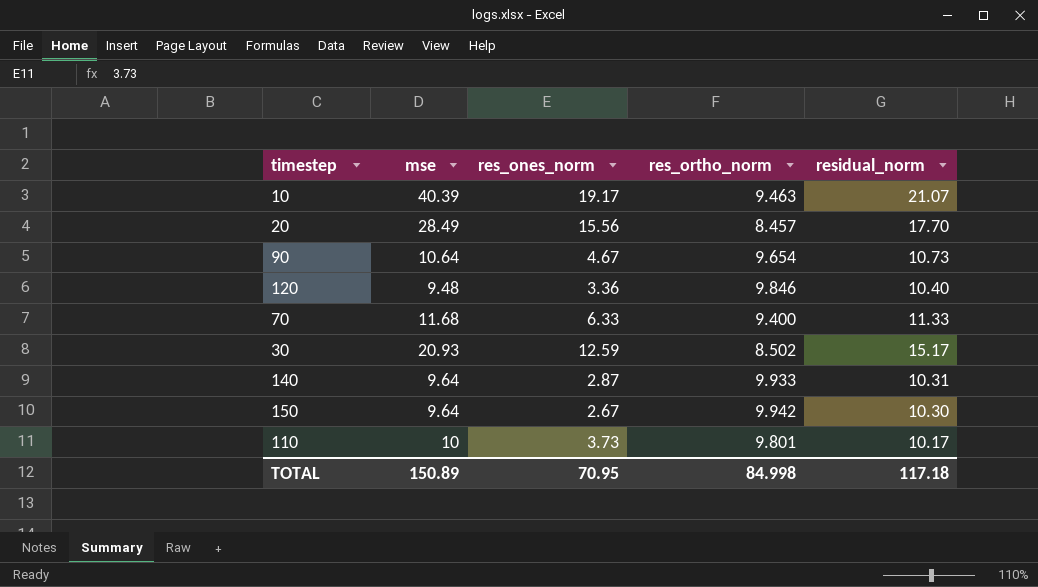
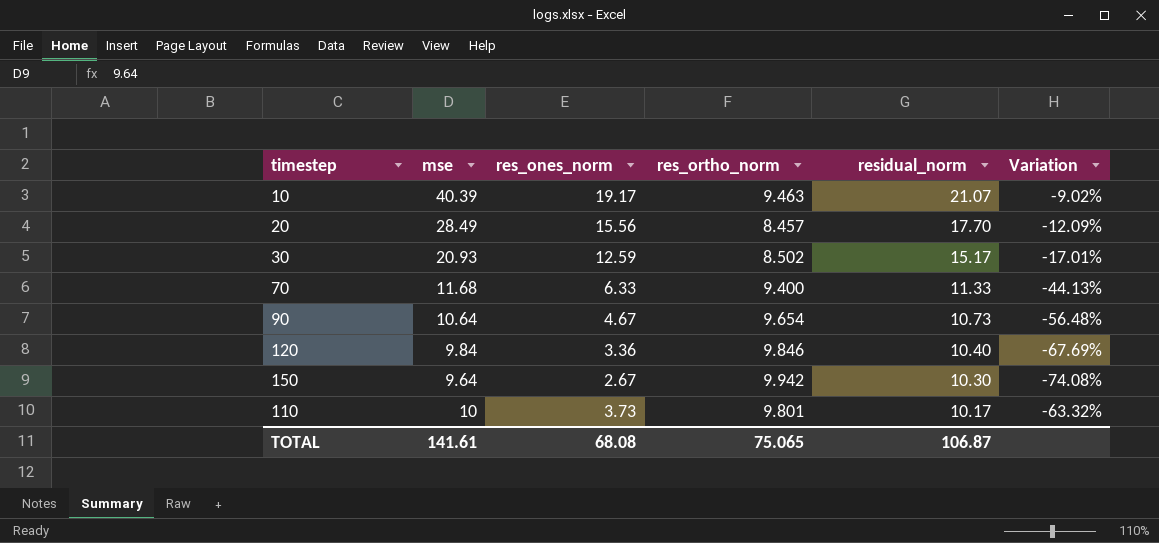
row order: none -> residual_norm descending
column Variation | formula: none -> ([res_ones_norm] - [residual_norm]) / [residual_norm]
row 140: 9.64 | 2.87 | 9.933 | 10.31 -> none
120 | mse: 9.48 -> 9.84
TOTAL | mse: 150.89 -> 141.61
TOTAL | res_ones_norm: 70.95 -> 68.08
TOTAL | res_ortho_norm: 84.998 -> 75.065
TOTAL | residual_norm: 117.18 -> 106.87

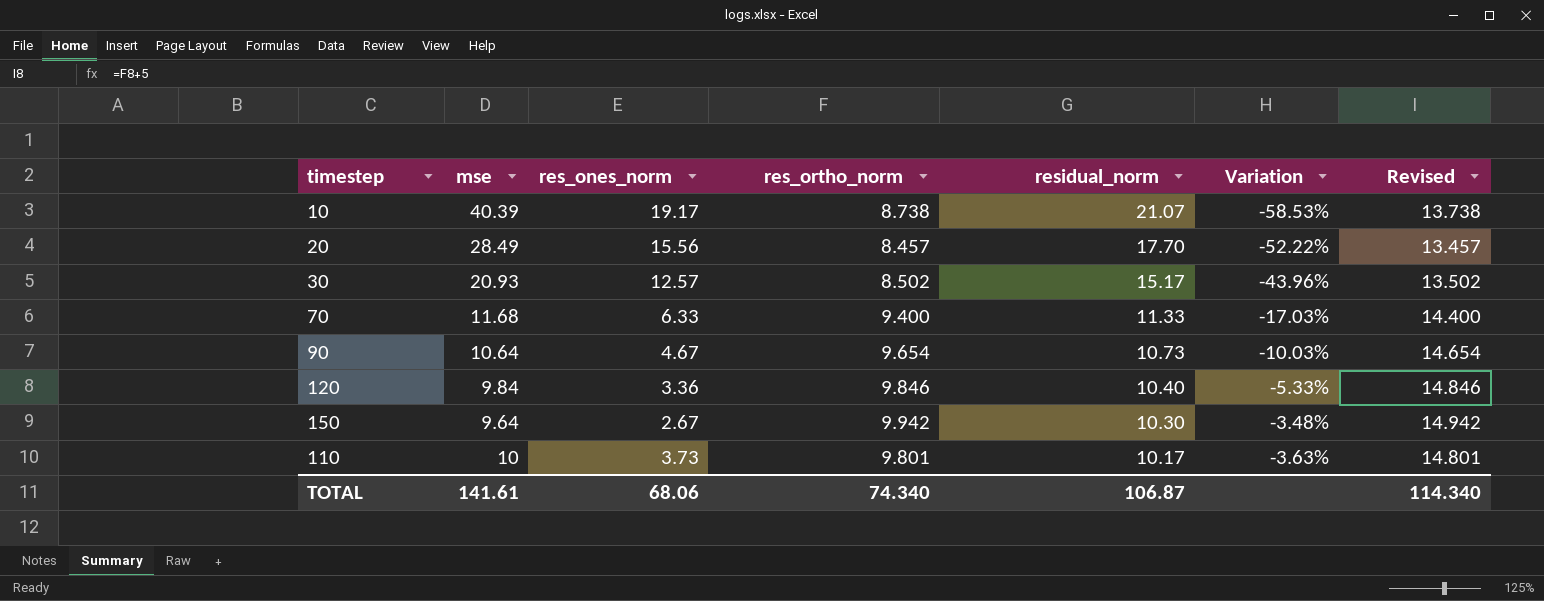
column Variation | formula: ([res_ones_norm] - [residual_norm]) / [residual_norm] -> ([res_ortho_norm] - [residual_norm]) / [residual_norm]
column Revised | formula: none -> [res_ortho_norm] + 5
10 | res_ortho_norm: 9.463 -> 8.738
30 | res_ones_norm: 12.59 -> 12.57
TOTAL | res_ones_norm: 68.08 -> 68.06
TOTAL | res_ortho_norm: 75.065 -> 74.340

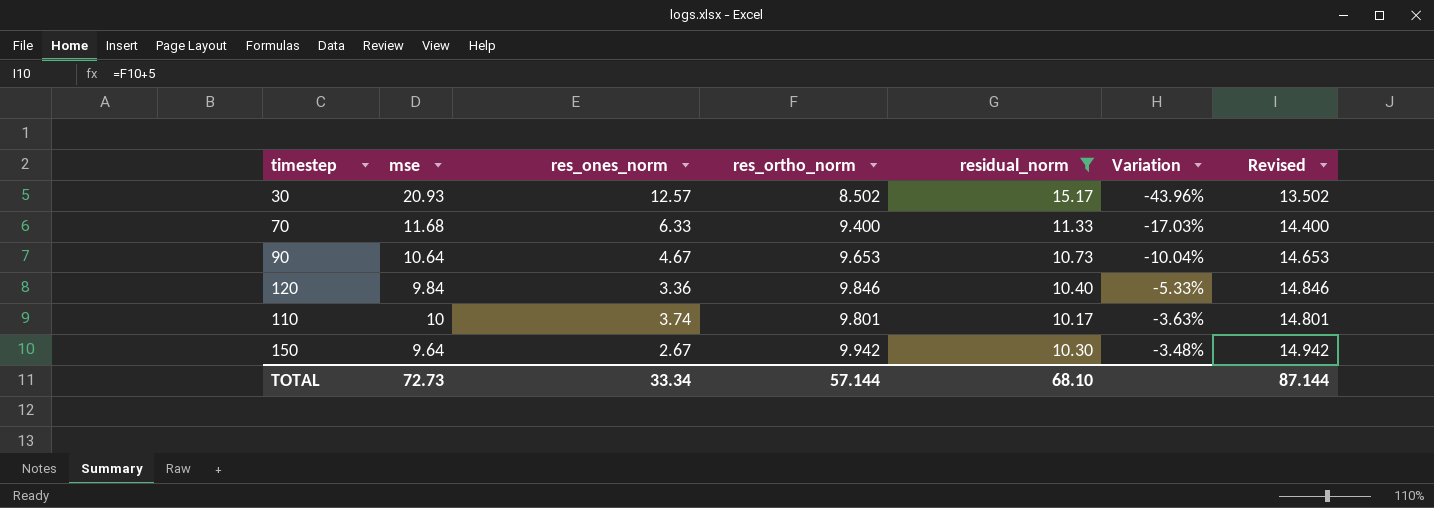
filter: none -> residual_norm <= 15.17
row order: residual_norm descending -> Variation ascending
90 | res_ortho_norm: 9.654 -> 9.653
90 | Variation: -10.03% -> -10.04%
90 | Revised: 14.654 -> 14.653
110 | res_ones_norm: 3.73 -> 3.74
TOTAL | mse: 141.61 -> 72.73
TOTAL | res_ones_norm: 68.06 -> 33.34
TOTAL | res_ortho_norm: 74.340 -> 57.144
TOTAL | residual_norm: 106.87 -> 68.10
TOTAL | Revised: 114.340 -> 87.144

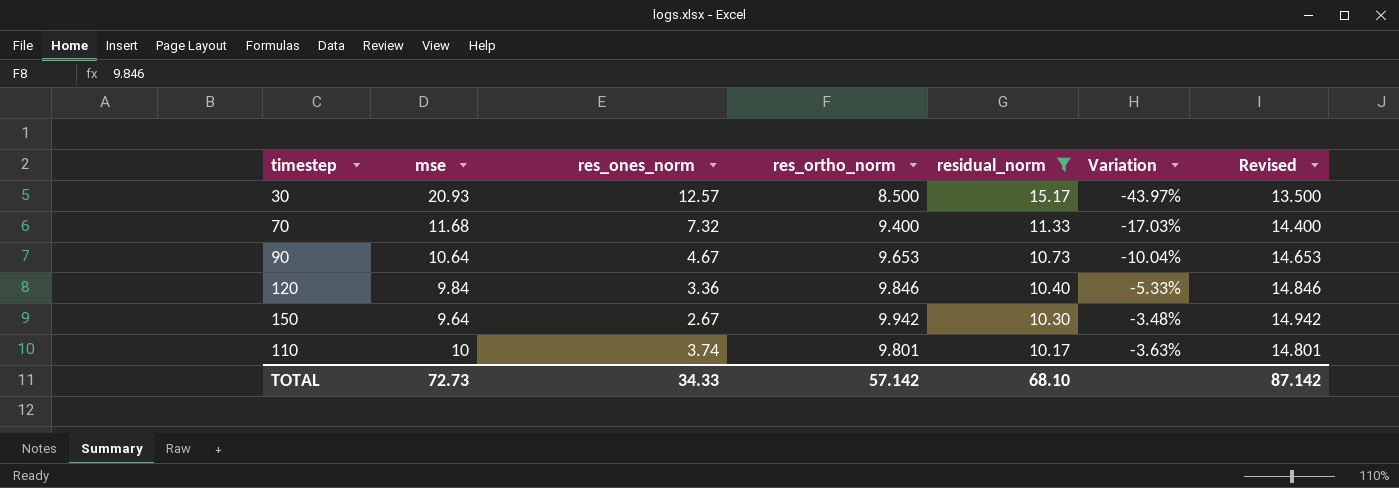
row order: Variation ascending -> residual_norm descending
30 | res_ortho_norm: 8.502 -> 8.500
30 | Variation: -43.96% -> -43.97%
30 | Revised: 13.502 -> 13.500
70 | res_ones_norm: 6.33 -> 7.32
TOTAL | res_ones_norm: 33.34 -> 34.33
TOTAL | res_ortho_norm: 57.144 -> 57.142
TOTAL | Revised: 87.144 -> 87.142

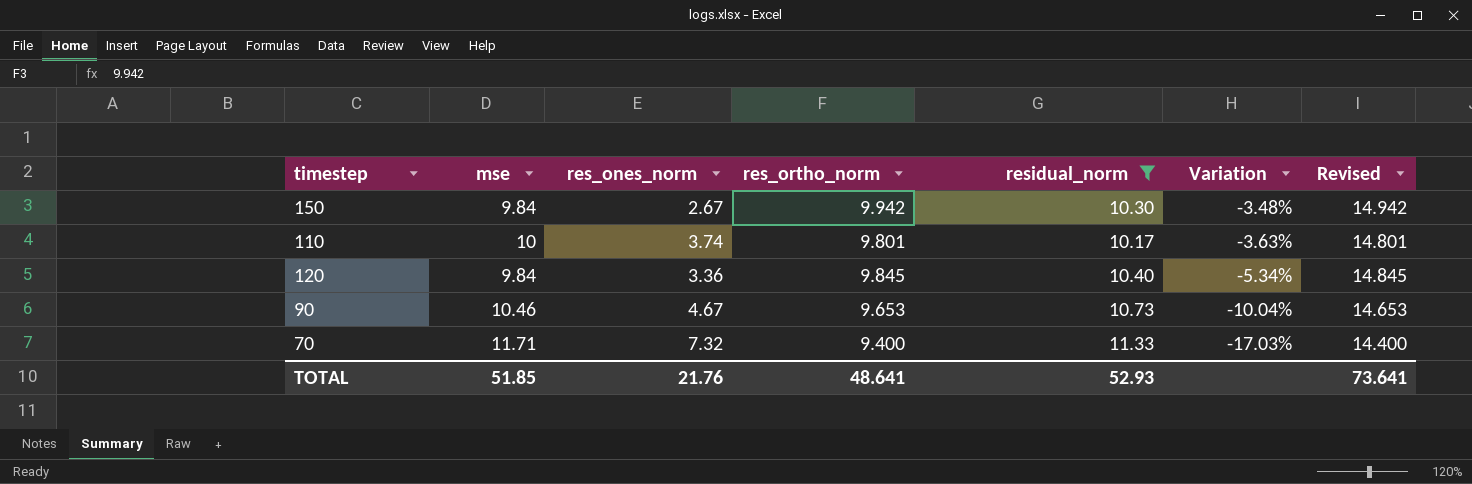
row order: residual_norm descending -> Variation descending
row 30: 20.93 | 12.57 | 8.500 | 15.17 | -43.97% | 13.500 -> none
150 | mse: 9.64 -> 9.84
120 | res_ortho_norm: 9.846 -> 9.845
120 | Variation: -5.33% -> -5.34%
120 | Revised: 14.846 -> 14.845
90 | mse: 10.64 -> 10.46
70 | mse: 11.68 -> 11.71
TOTAL | mse: 72.73 -> 51.85
TOTAL | res_ones_norm: 34.33 -> 21.76
TOTAL | res_ortho_norm: 57.142 -> 48.641
TOTAL | residual_norm: 68.10 -> 52.93
TOTAL | Revised: 87.142 -> 73.641

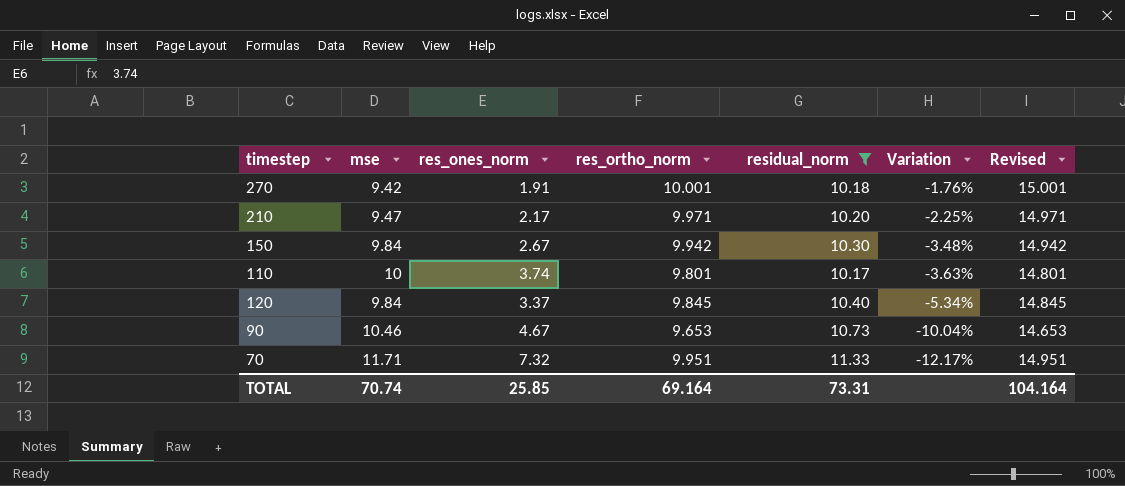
row 270: none -> 9.42 | 1.91 | 10.001 | 10.18 | -1.76% | 15.001
row 210: none -> 9.47 | 2.17 | 9.971 | 10.20 | -2.25% | 14.971
120 | res_ones_norm: 3.36 -> 3.37
70 | res_ortho_norm: 9.400 -> 9.951
70 | Variation: -17.03% -> -12.17%
70 | Revised: 14.400 -> 14.951
TOTAL | mse: 51.85 -> 70.74
TOTAL | res_ones_norm: 21.76 -> 25.85
TOTAL | res_ortho_norm: 48.641 -> 69.164
TOTAL | residual_norm: 52.93 -> 73.31
TOTAL | Revised: 73.641 -> 104.164

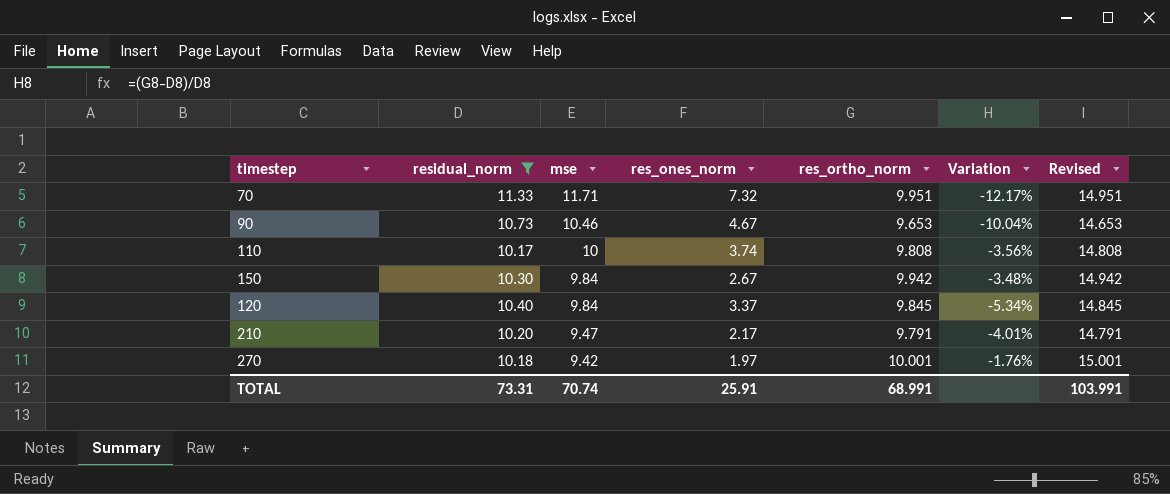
row order: Variation descending -> mse descending
column residual_norm | position: 5 -> 2
110 | res_ortho_norm: 9.801 -> 9.808
110 | Variation: -3.63% -> -3.56%
110 | Revised: 14.801 -> 14.808
210 | res_ortho_norm: 9.971 -> 9.791
210 | Variation: -2.25% -> -4.01%
210 | Revised: 14.971 -> 14.791
270 | res_ones_norm: 1.91 -> 1.97
TOTAL | res_ones_norm: 25.85 -> 25.91
TOTAL | res_ortho_norm: 69.164 -> 68.991
TOTAL | Revised: 104.164 -> 103.991

